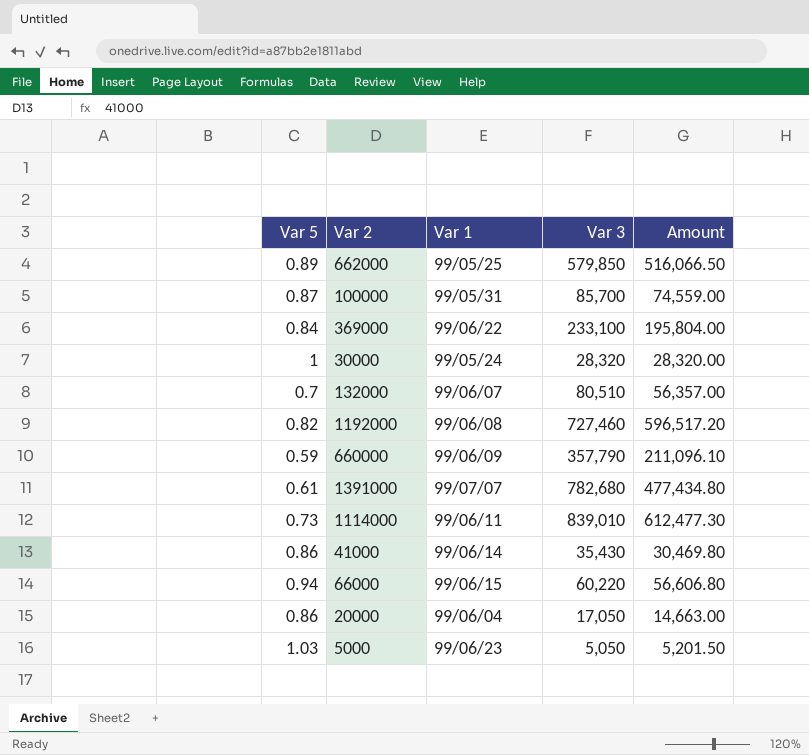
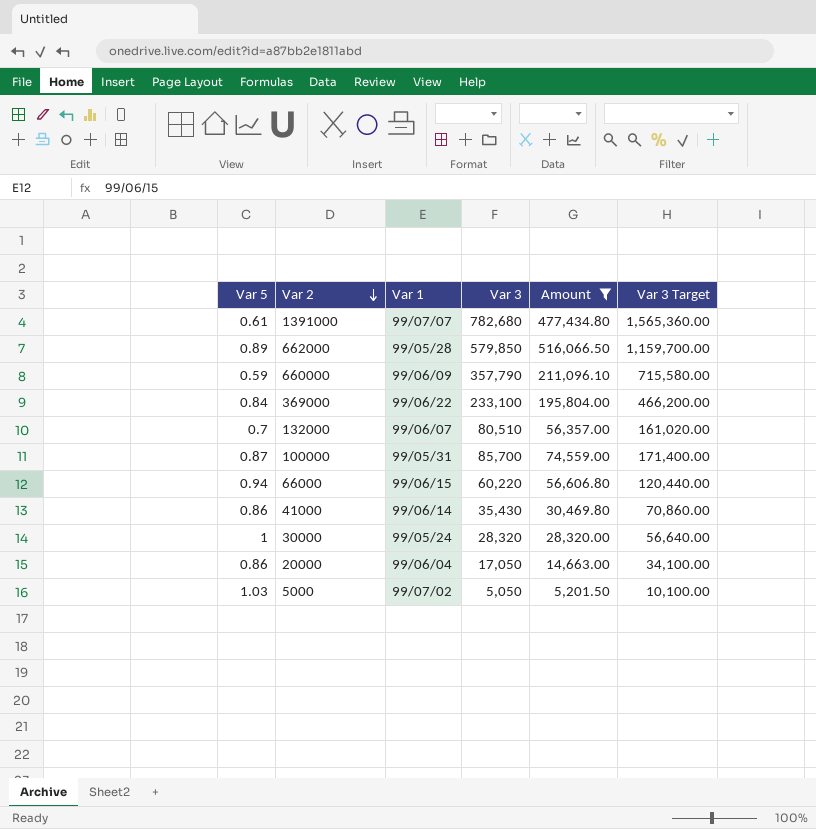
filter: none -> Amount <= 516,066.50
row order: none -> Var 2 descending
column Var 3 Target | formula: none -> [Var 3] * 2
662000 | Var 1: 99/05/25 -> 99/05/28
5000 | Var 1: 99/06/23 -> 99/07/02

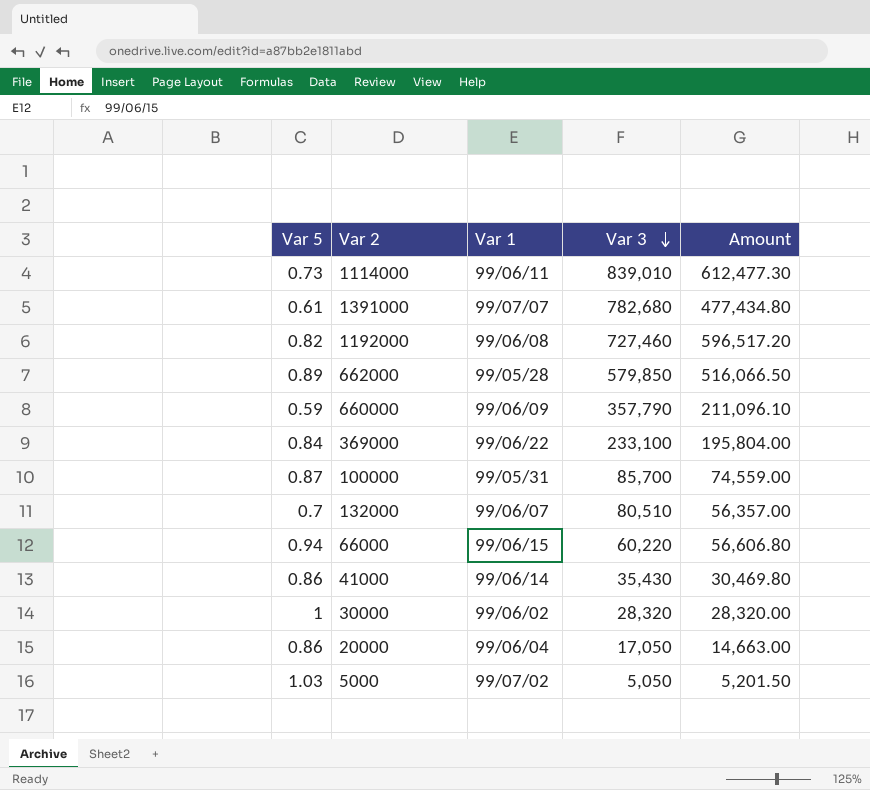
filter: Amount <= 516,066.50 -> none
row order: Var 2 descending -> Var 3 descending
column Var 3 Target | formula: [Var 3] * 2 -> none
30000 | Var 1: 99/05/24 -> 99/06/02

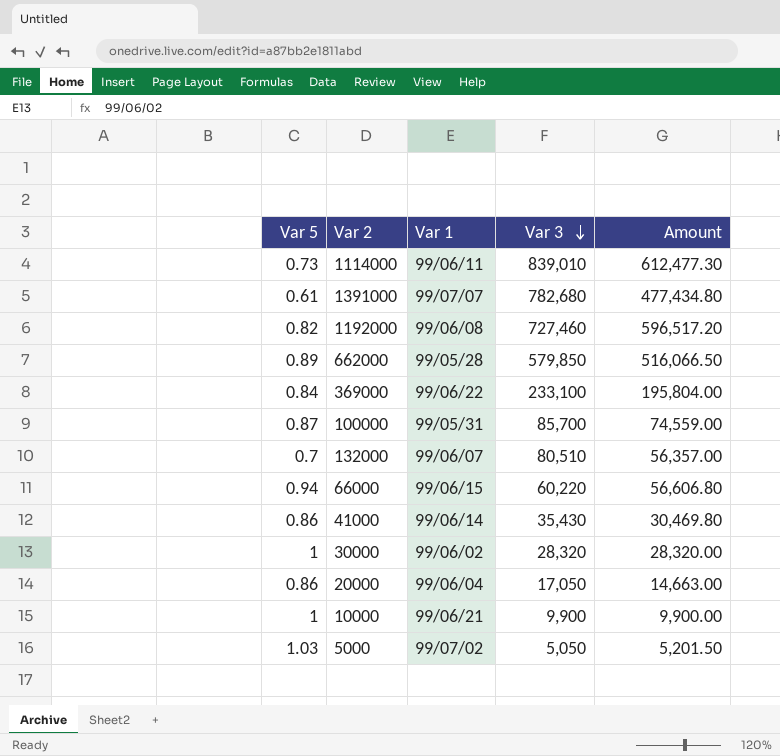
row 660000: 0.59 | 99/06/09 | 357,790 | 211,096.10 -> none
row 10000: none -> 1 | 99/06/21 | 9,900 | 9,900.00

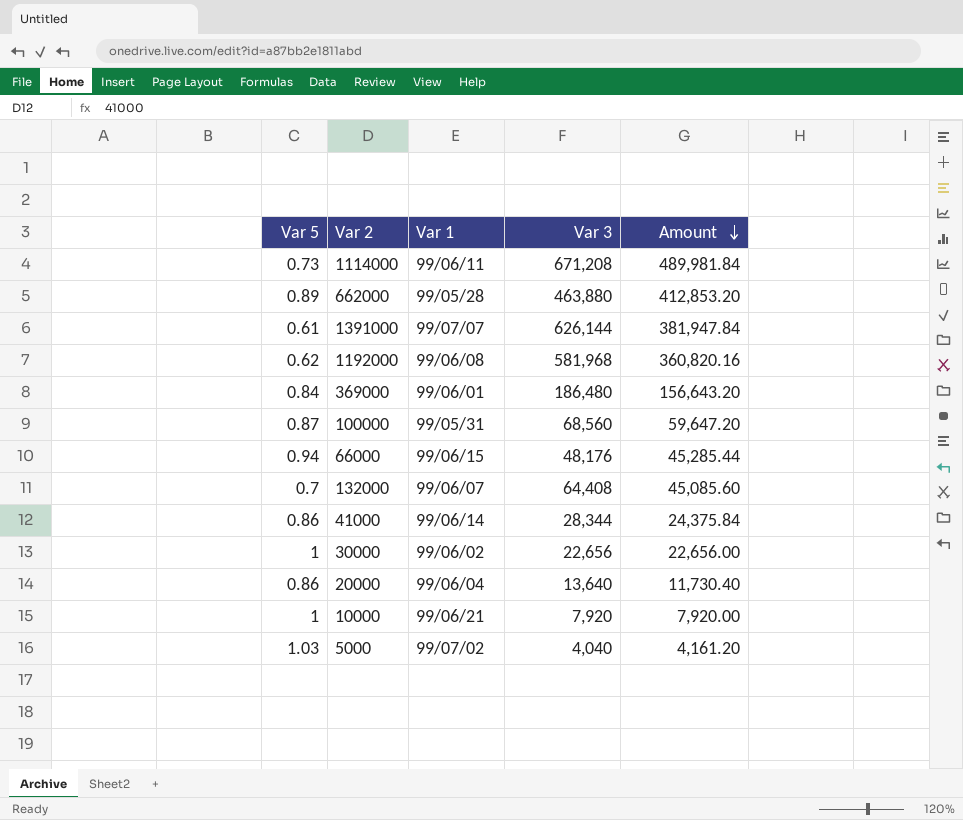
row order: Var 3 descending -> Amount descending
1114000 | Var 3: 839,010 -> 671,208
1114000 | Amount: 612,477.30 -> 489,981.84
662000 | Var 3: 579,850 -> 463,880
662000 | Amount: 516,066.50 -> 412,853.20
1391000 | Var 3: 782,680 -> 626,144
1391000 | Amount: 477,434.80 -> 381,947.84
1192000 | Var 5: 0.82 -> 0.62
1192000 | Var 3: 727,460 -> 581,968
1192000 | Amount: 596,517.20 -> 360,820.16
369000 | Var 1: 99/06/22 -> 99/06/01
369000 | Var 3: 233,100 -> 186,480
369000 | Amount: 195,804.00 -> 156,643.20
100000 | Var 3: 85,700 -> 68,560
100000 | Amount: 74,559.00 -> 59,647.20
66000 | Var 3: 60,220 -> 48,176
66000 | Amount: 56,606.80 -> 45,285.44
132000 | Var 3: 80,510 -> 64,408
132000 | Amount: 56,357.00 -> 45,085.60
41000 | Var 3: 35,430 -> 28,344
41000 | Amount: 30,469.80 -> 24,375.84
30000 | Var 3: 28,320 -> 22,656
30000 | Amount: 28,320.00 -> 22,656.00
20000 | Var 3: 17,050 -> 13,640
20000 | Amount: 14,663.00 -> 11,730.40
10000 | Var 3: 9,900 -> 7,920
10000 | Amount: 9,900.00 -> 7,920.00
5000 | Var 3: 5,050 -> 4,040
5000 | Amount: 5,201.50 -> 4,161.20

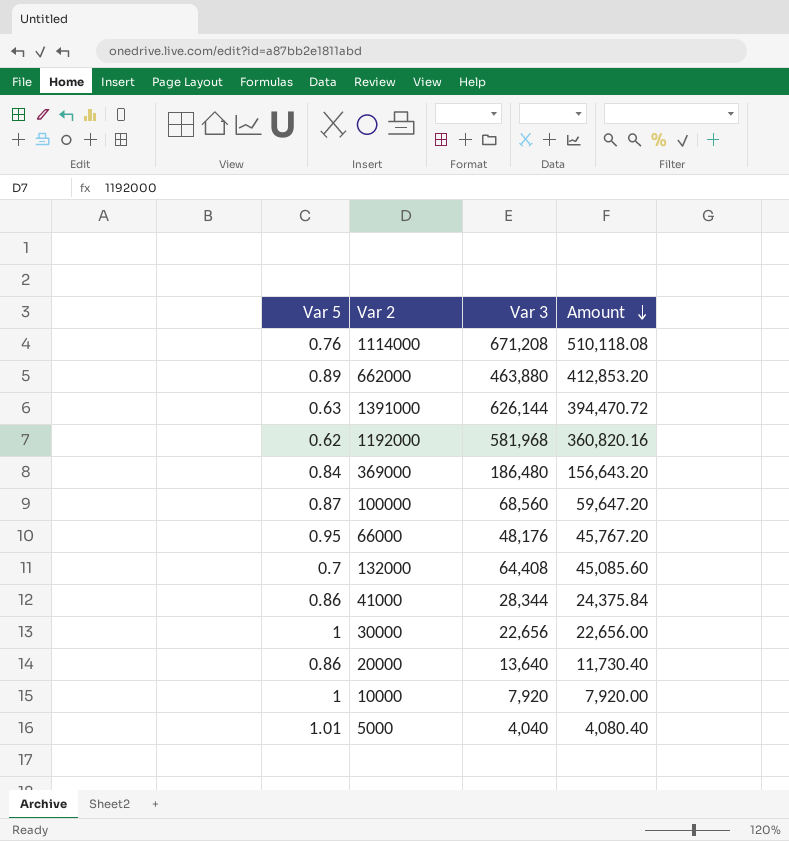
column Var 1 | position: 3 -> none
1114000 | Var 5: 0.73 -> 0.76
1114000 | Amount: 489,981.84 -> 510,118.08
1391000 | Var 5: 0.61 -> 0.63
1391000 | Amount: 381,947.84 -> 394,470.72
66000 | Var 5: 0.94 -> 0.95
66000 | Amount: 45,285.44 -> 45,767.20
5000 | Var 5: 1.03 -> 1.01
5000 | Amount: 4,161.20 -> 4,080.40

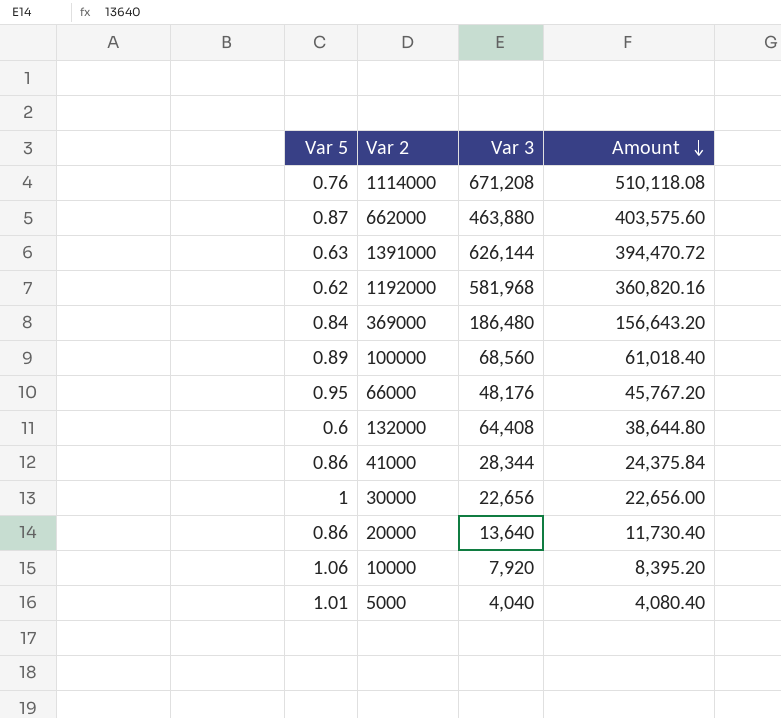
662000 | Var 5: 0.89 -> 0.87
662000 | Amount: 412,853.20 -> 403,575.60
100000 | Var 5: 0.87 -> 0.89
100000 | Amount: 59,647.20 -> 61,018.40
132000 | Var 5: 0.7 -> 0.6
132000 | Amount: 45,085.60 -> 38,644.80
10000 | Var 5: 1 -> 1.06
10000 | Amount: 7,920.00 -> 8,395.20

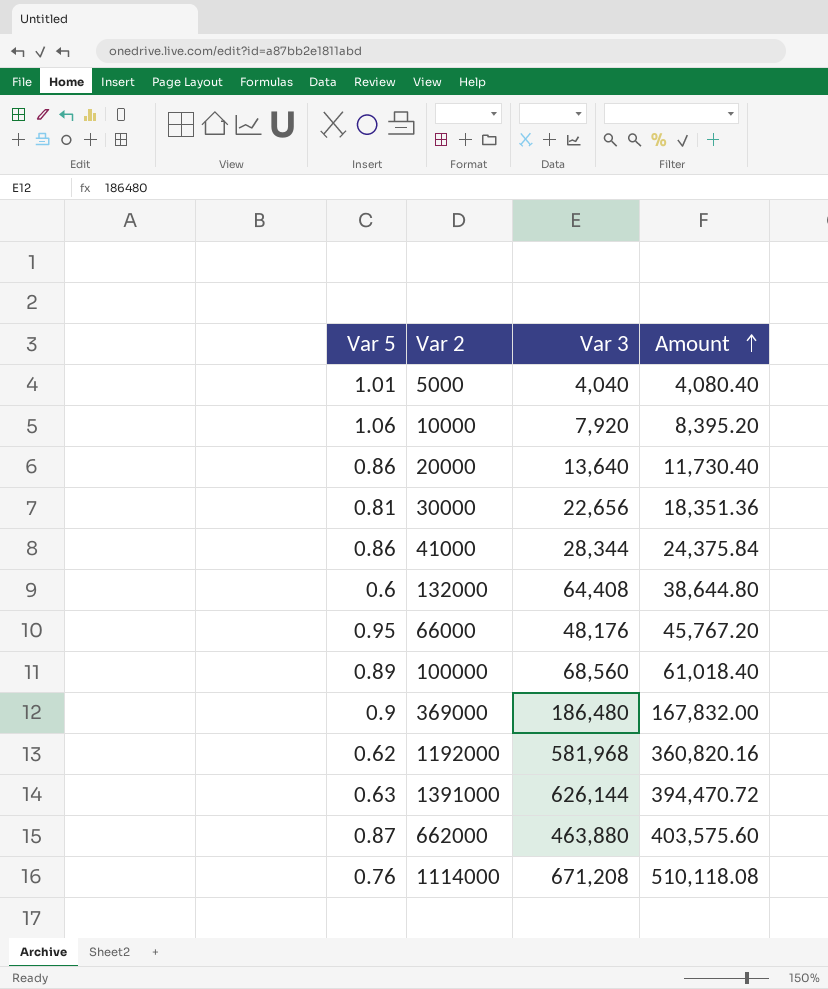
row order: Amount descending -> Amount ascending
30000 | Var 5: 1 -> 0.81
30000 | Amount: 22,656.00 -> 18,351.36
369000 | Var 5: 0.84 -> 0.9
369000 | Amount: 156,643.20 -> 167,832.00

